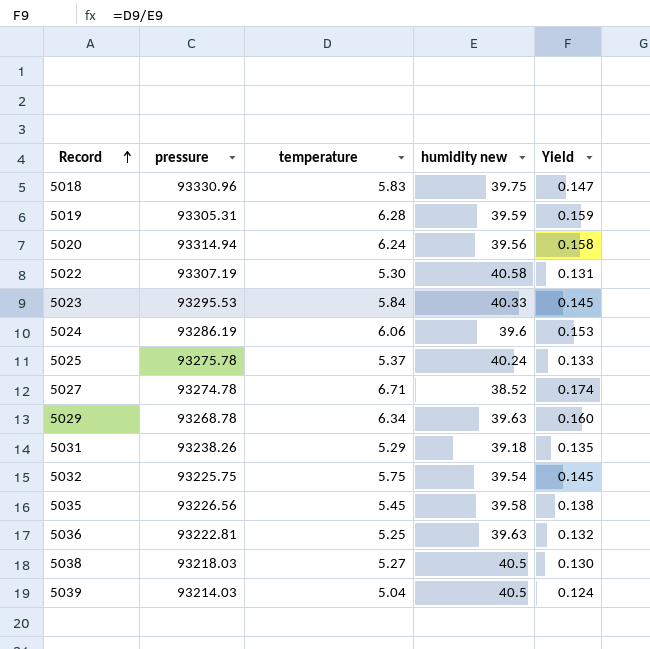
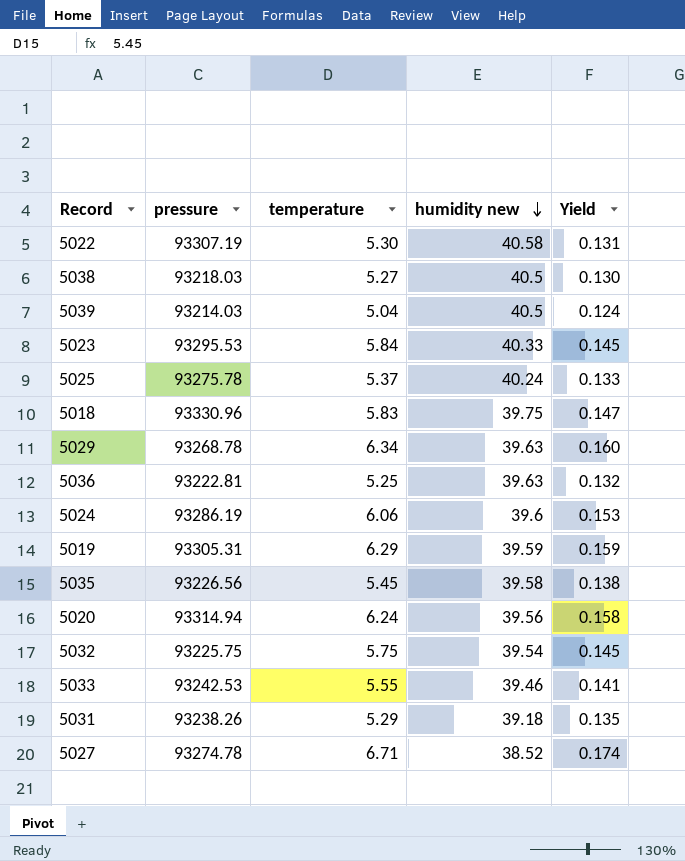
row order: Record ascending -> humidity new descending
5019 | temperature: 6.28 -> 6.29
row 5033: none -> 93242.53 | 5.55 | 39.46 | 0.141

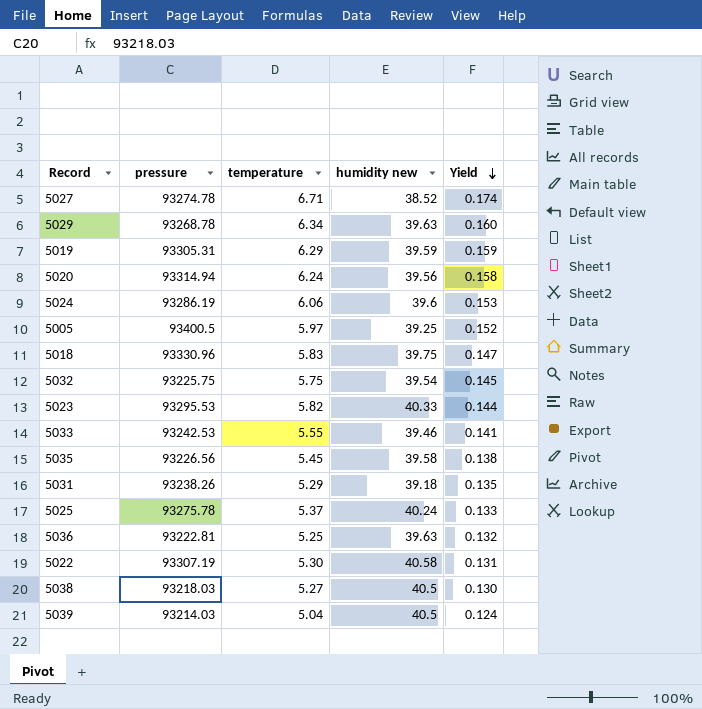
row order: humidity new descending -> Yield descending
row 5005: none -> 93400.5 | 5.97 | 39.25 | 0.152
5023 | temperature: 5.84 -> 5.82
5023 | Yield: 0.145 -> 0.144

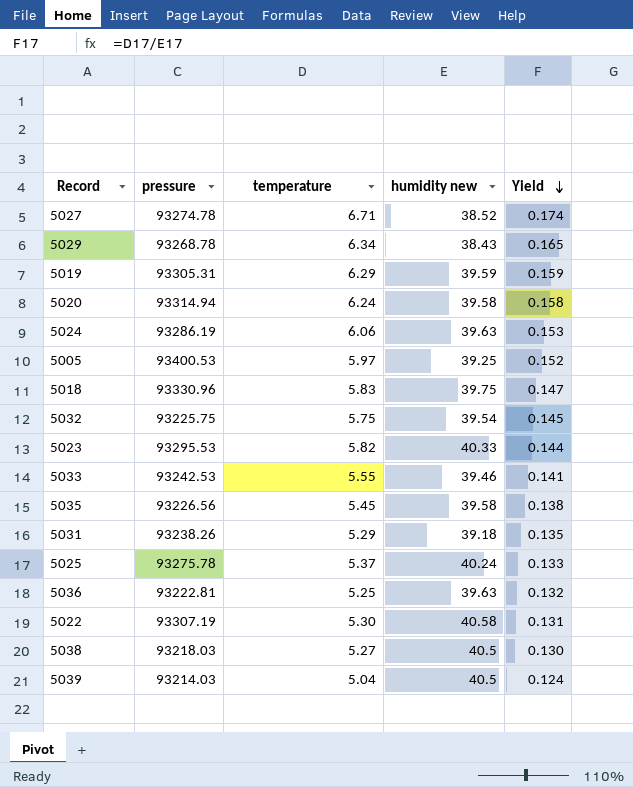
5029 | humidity new: 39.63 -> 38.43
5029 | Yield: 0.160 -> 0.165
5020 | humidity new: 39.56 -> 39.58
5024 | humidity new: 39.6 -> 39.63
5005 | pressure: 93400.5 -> 93400.53

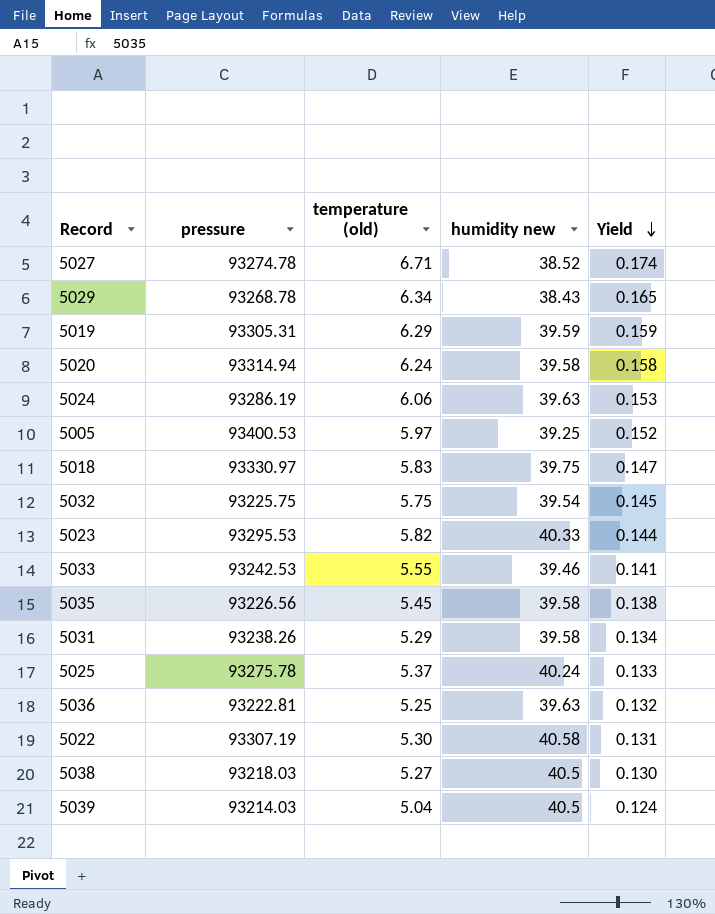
column name: temperature -> temperature (old)
5018 | pressure: 93330.96 -> 93330.97
5031 | humidity new: 39.18 -> 39.58
5031 | Yield: 0.135 -> 0.134

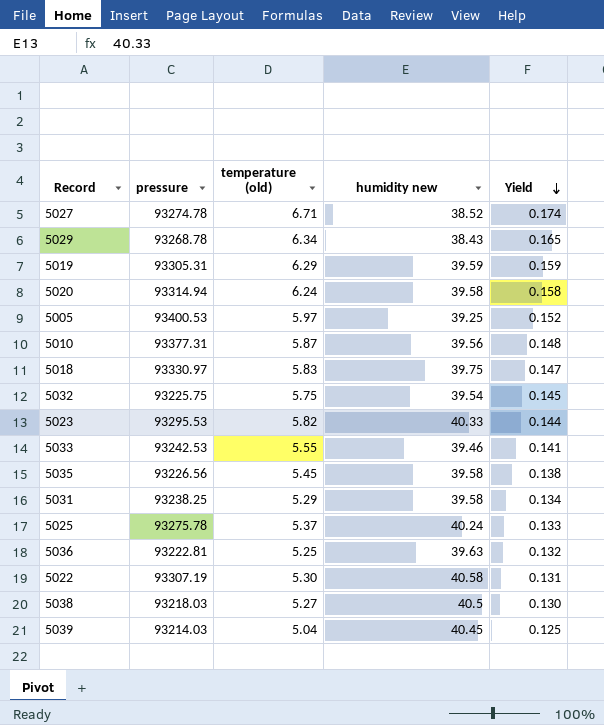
row 5024: 93286.19 | 6.06 | 39.63 | 0.153 -> none
row 5010: none -> 93377.31 | 5.87 | 39.56 | 0.148
5031 | pressure: 93238.26 -> 93238.25
5039 | humidity new: 40.5 -> 40.45
5039 | Yield: 0.124 -> 0.125

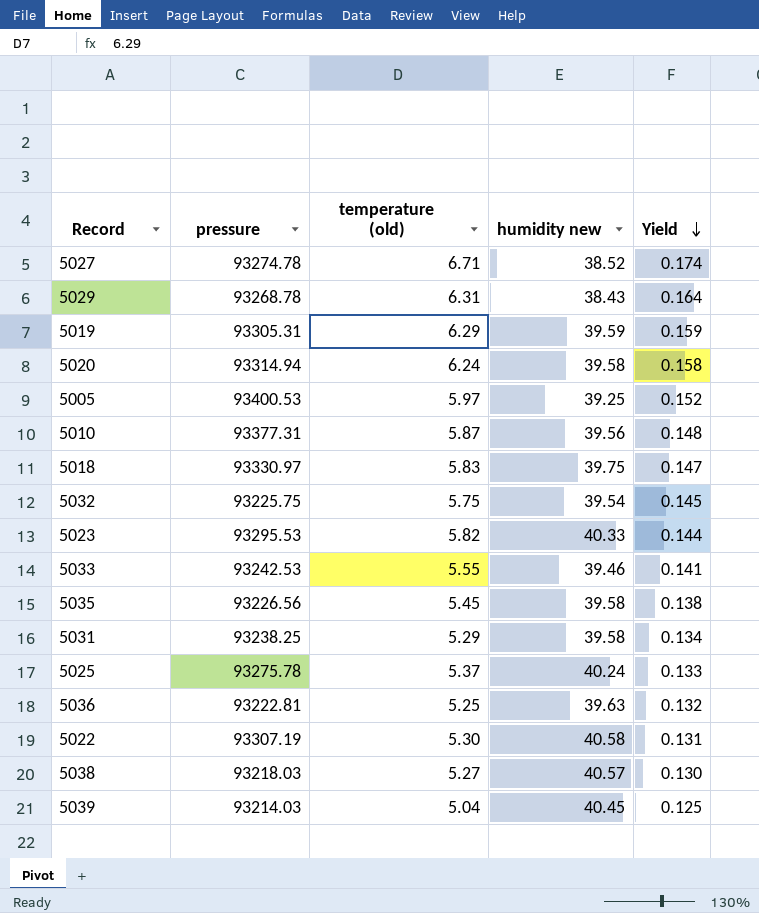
5029 | temperature (old): 6.34 -> 6.31
5029 | Yield: 0.165 -> 0.164
5038 | humidity new: 40.5 -> 40.57

